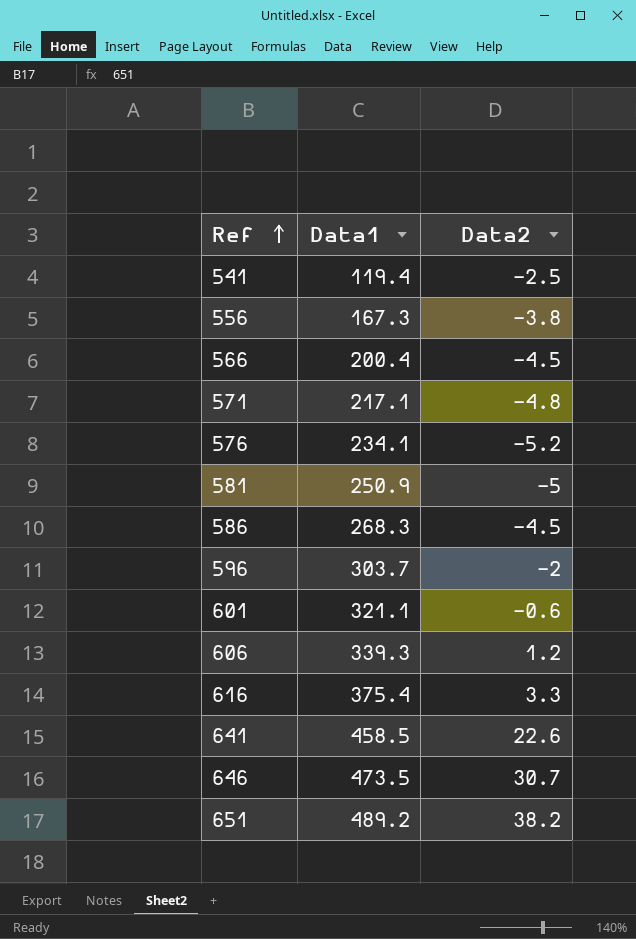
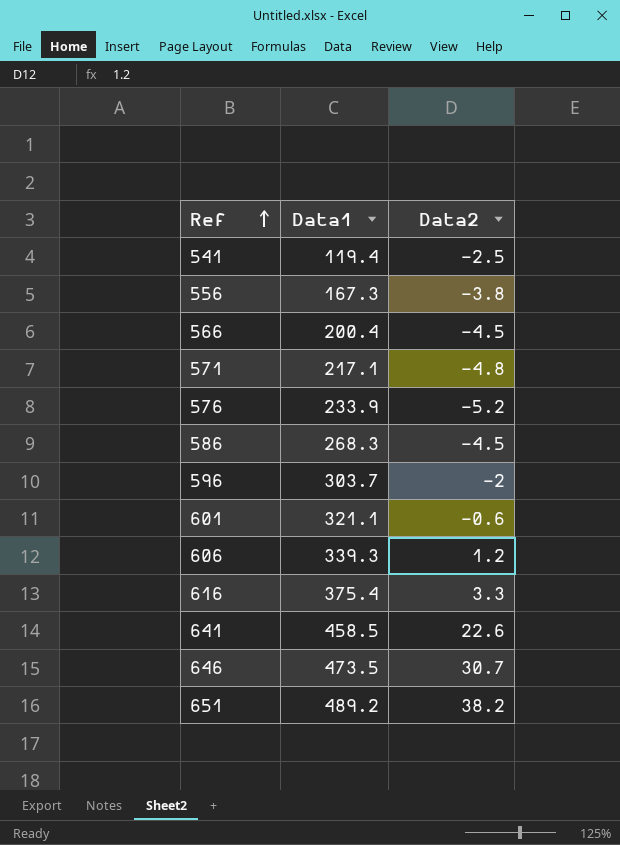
row 581: 250.9 | -5 -> none
576 | Data1: 234.1 -> 233.9

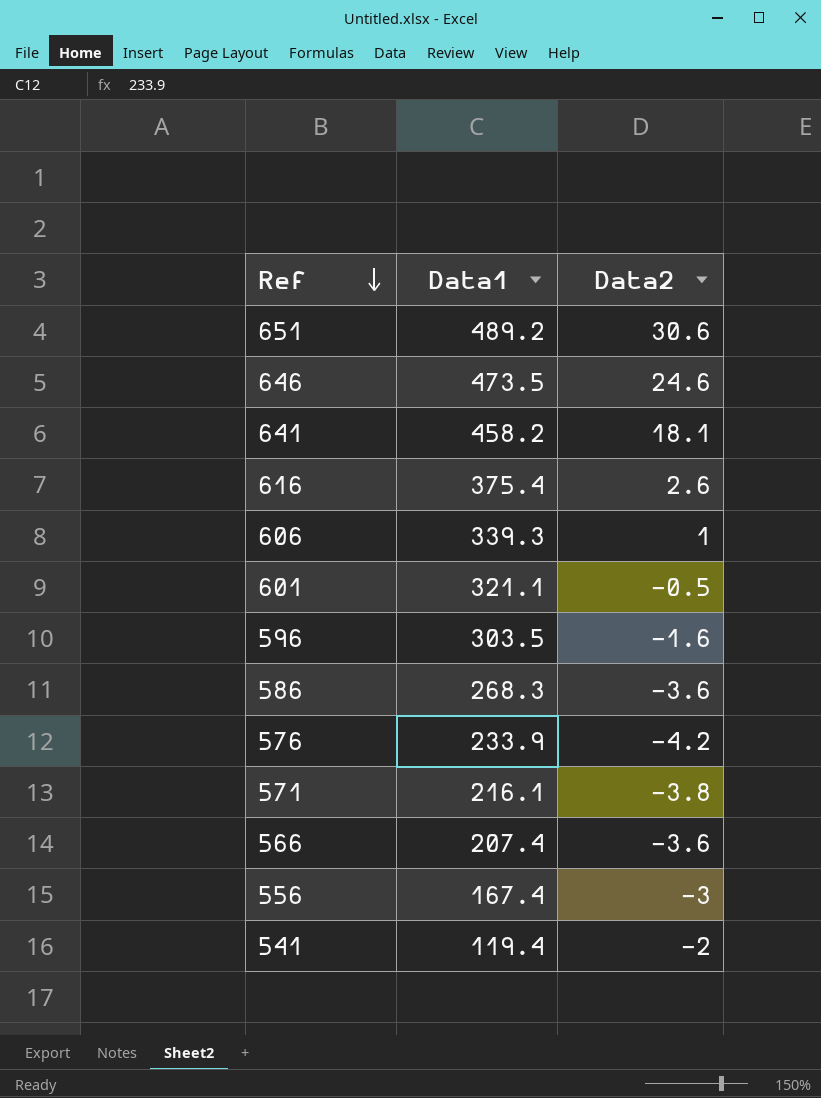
row order: Ref ascending -> Ref descending
651 | Data2: 38.2 -> 30.6
646 | Data2: 30.7 -> 24.6
641 | Data1: 458.5 -> 458.2
641 | Data2: 22.6 -> 18.1
616 | Data2: 3.3 -> 2.6
606 | Data2: 1.2 -> 1
601 | Data2: -0.6 -> -0.5
596 | Data1: 303.7 -> 303.5
596 | Data2: -2 -> -1.6
586 | Data2: -4.5 -> -3.6
576 | Data2: -5.2 -> -4.2
571 | Data1: 217.1 -> 216.1
571 | Data2: -4.8 -> -3.8
566 | Data1: 200.4 -> 207.4
566 | Data2: -4.5 -> -3.6
556 | Data1: 167.3 -> 167.4
556 | Data2: -3.8 -> -3
541 | Data2: -2.5 -> -2

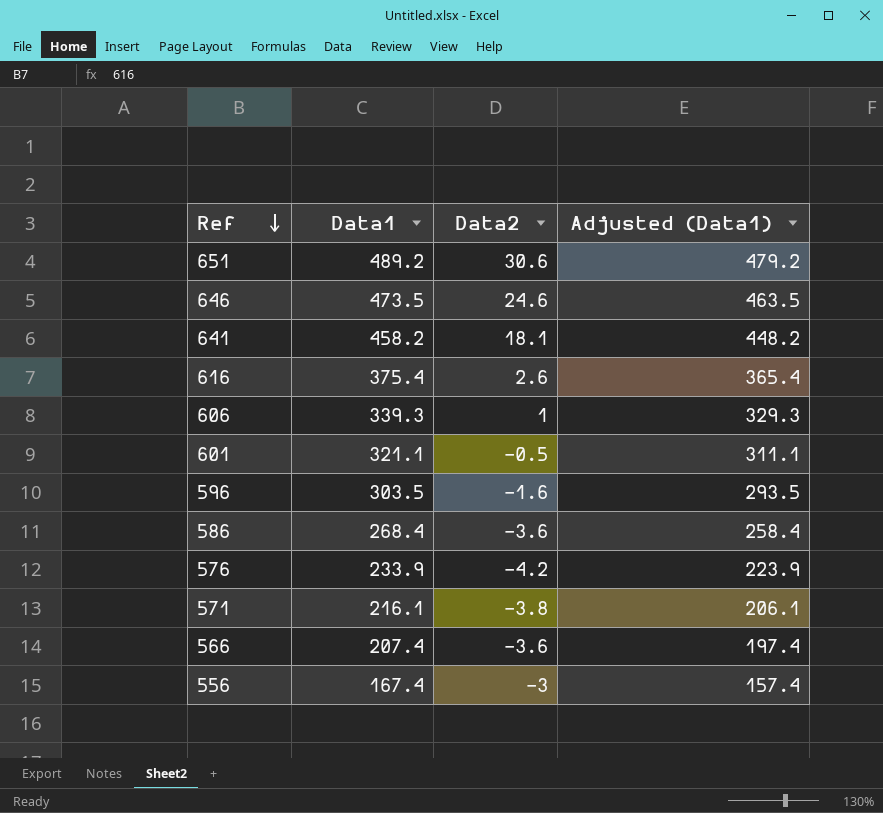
column Adjusted (Data1) | formula: none -> [Data1] - 10
row 541: 119.4 | -2 -> none
586 | Data1: 268.3 -> 268.4

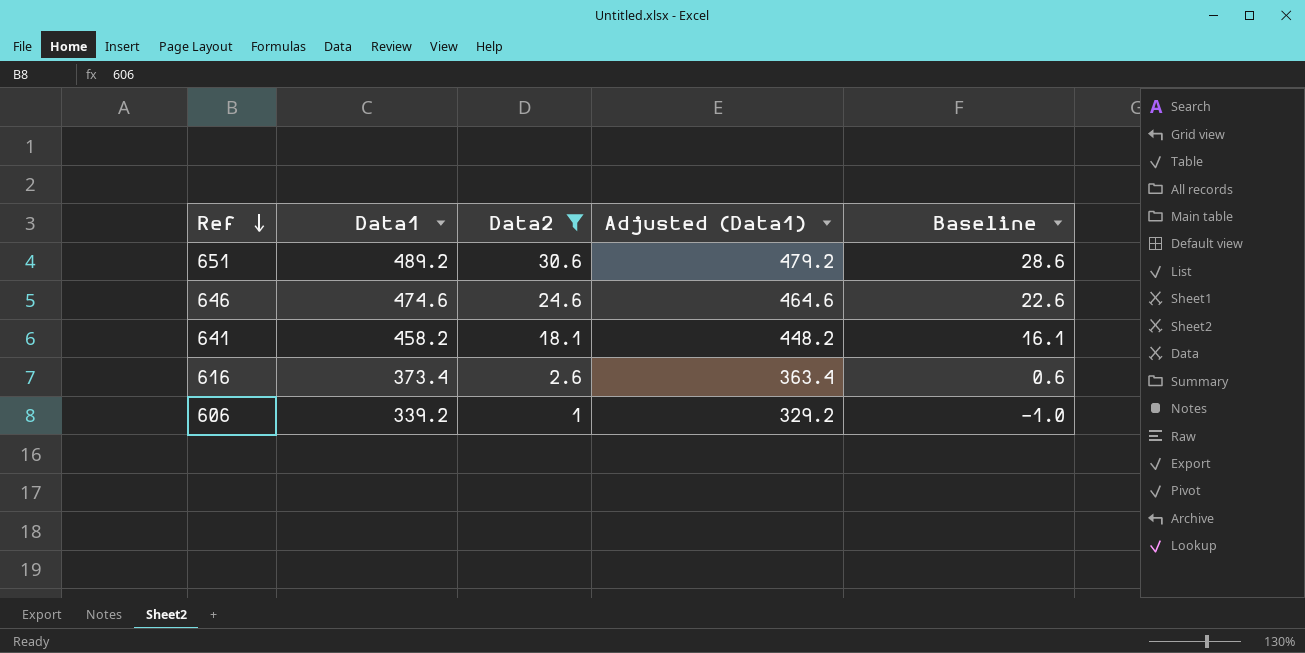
filter: none -> Data2 >= 1
column Baseline | formula: none -> [Data2] - 2
646 | Data1: 473.5 -> 474.6
646 | Adjusted (Data1): 463.5 -> 464.6
616 | Data1: 375.4 -> 373.4
616 | Adjusted (Data1): 365.4 -> 363.4
606 | Data1: 339.3 -> 339.2
606 | Adjusted (Data1): 329.3 -> 329.2

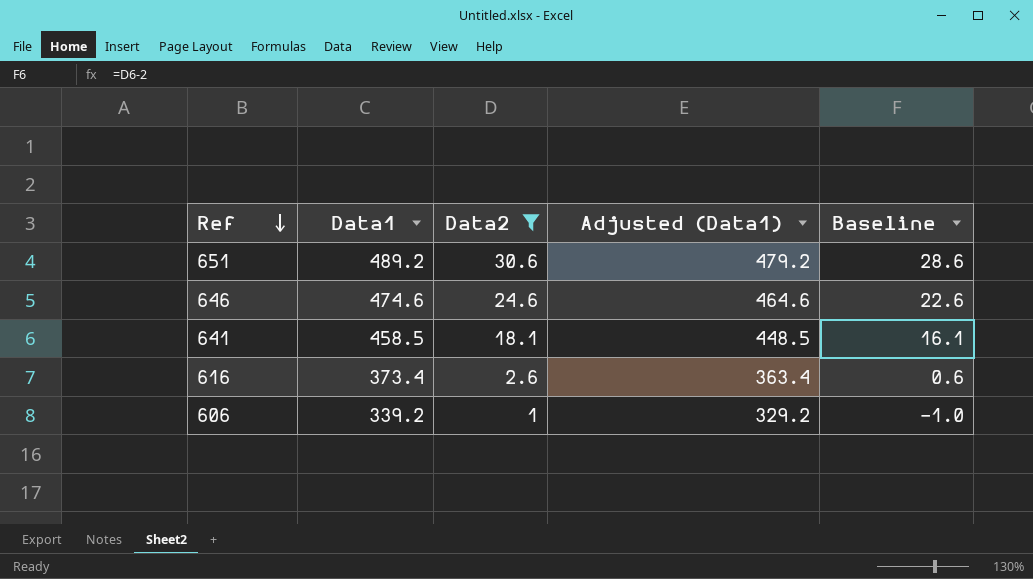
641 | Data1: 458.2 -> 458.5
641 | Adjusted (Data1): 448.2 -> 448.5

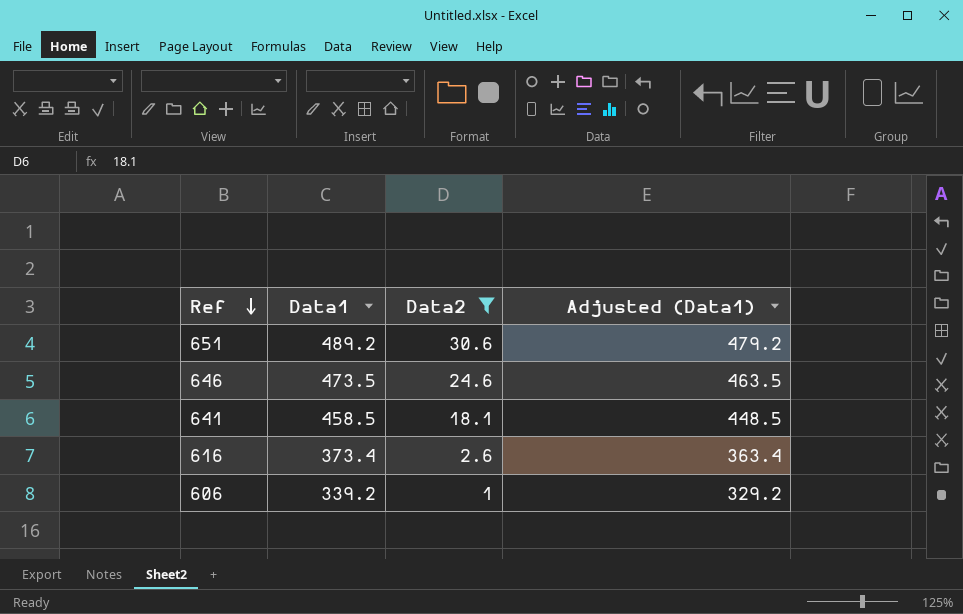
column Baseline | formula: [Data2] - 2 -> none
646 | Data1: 474.6 -> 473.5
646 | Adjusted (Data1): 464.6 -> 463.5

